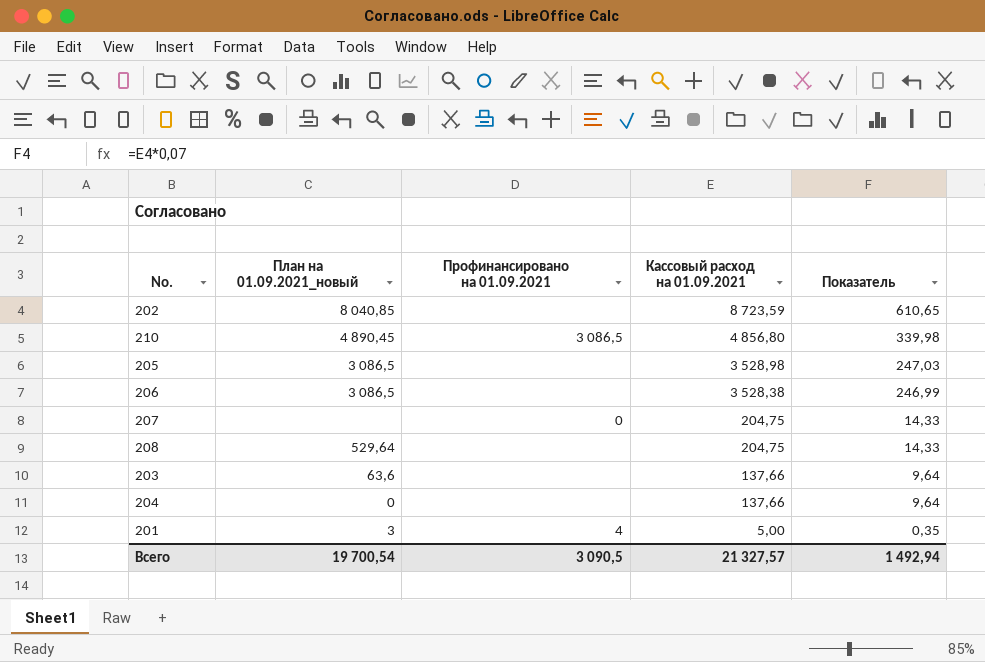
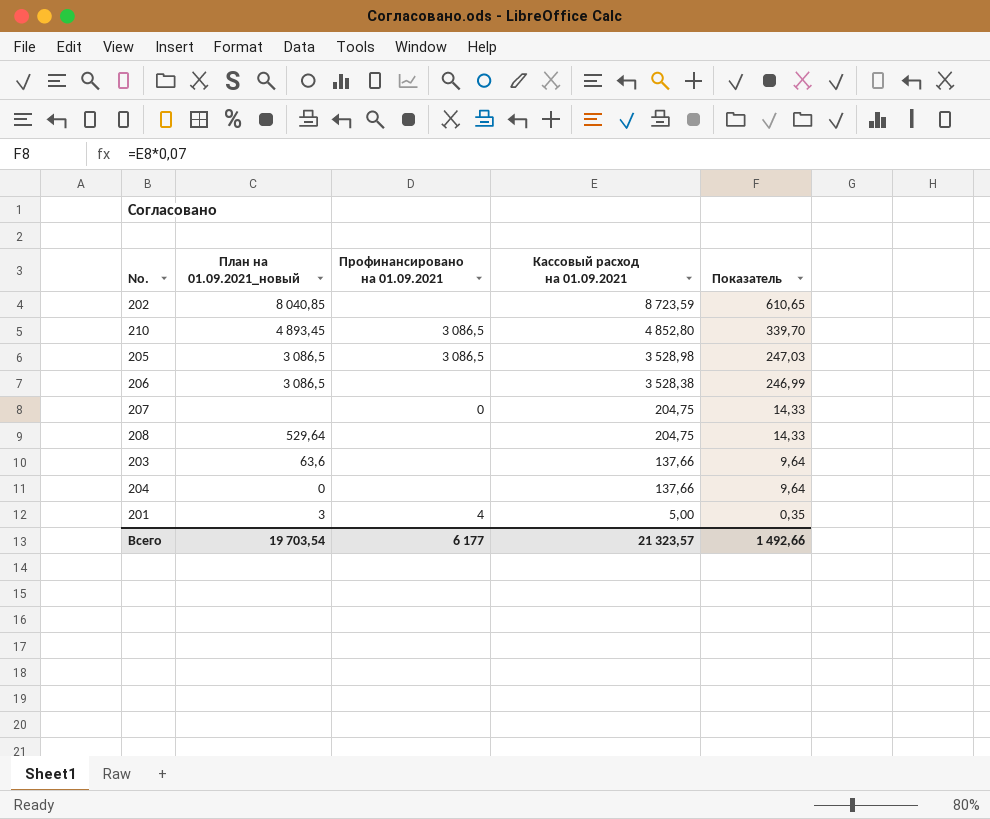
210 | План на 01.09.2021_новый: 4 890,45 -> 4 893,45
210 | Кассовый расход на 01.09.2021: 4 856,80 -> 4 852,80
210 | Показатель: 339,98 -> 339,70
205 | Профинансировано на 01.09.2021: none -> 3 086,5
Всего | План на 01.09.2021_новый: 19 700,54 -> 19 703,54
Всего | Профинансировано на 01.09.2021: 3 090,5 -> 6 177
Всего | Кассовый расход на 01.09.2021: 21 327,57 -> 21 323,57
Всего | Показатель: 1 492,94 -> 1 492,66

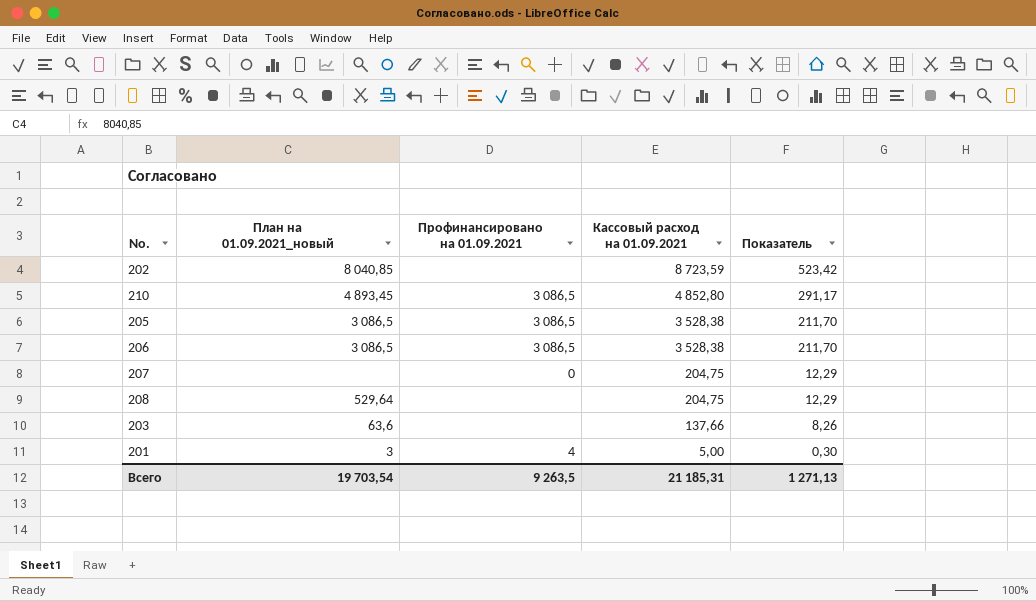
column Показатель | formula: [Кассовый расход на 01.09.2021] * 0,07 -> [Кассовый расход на 01.09.2021] * 0,06
row 204: 0 | none | 137,66 | 9,64 -> none
205 | Кассовый расход на 01.09.2021: 3 528,98 -> 3 528,38
206 | Профинансировано на 01.09.2021: none -> 3 086,5
Всего | Профинансировано на 01.09.2021: 6 177 -> 9 263,5
Всего | Кассовый расход на 01.09.2021: 21 323,57 -> 21 185,31
Всего | Показатель: 1 492,66 -> 1 271,13

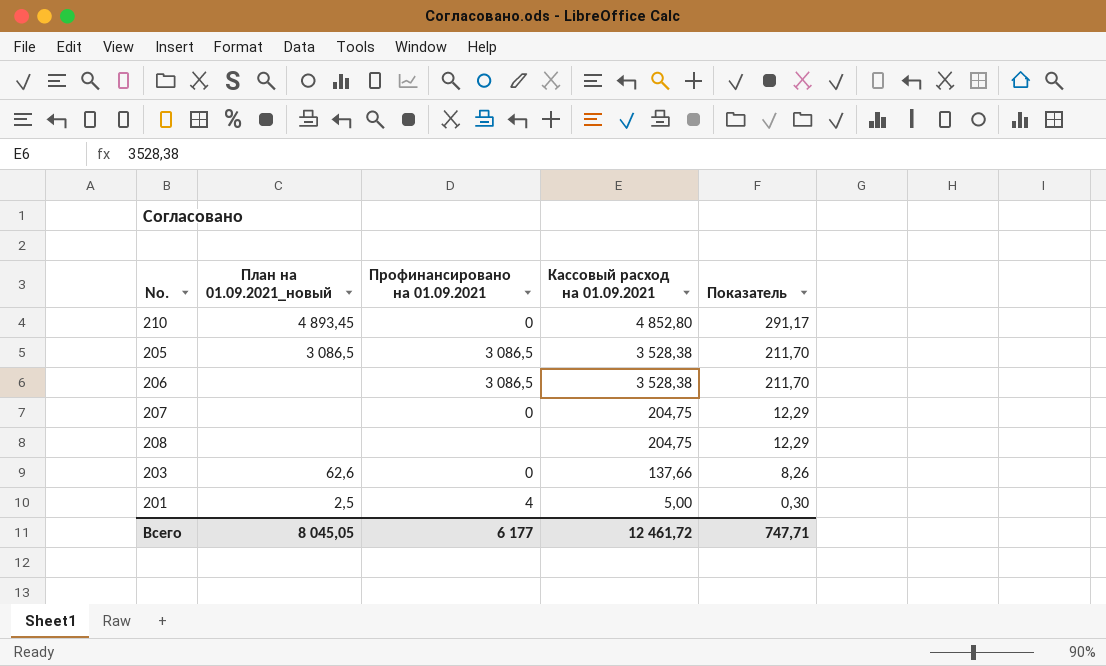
row 202: 8 040,85 | none | 8 723,59 | 523,42 -> none
210 | Профинансировано на 01.09.2021: 3 086,5 -> 0
206 | План на 01.09.2021_новый: 3 086,5 -> none
208 | План на 01.09.2021_новый: 529,64 -> none
203 | План на 01.09.2021_новый: 63,6 -> 62,6
203 | Профинансировано на 01.09.2021: none -> 0
201 | План на 01.09.2021_новый: 3 -> 2,5
Всего | План на 01.09.2021_новый: 19 703,54 -> 8 045,05
Всего | Профинансировано на 01.09.2021: 9 263,5 -> 6 177
Всего | Кассовый расход на 01.09.2021: 21 185,31 -> 12 461,72
Всего | Показатель: 1 271,13 -> 747,71

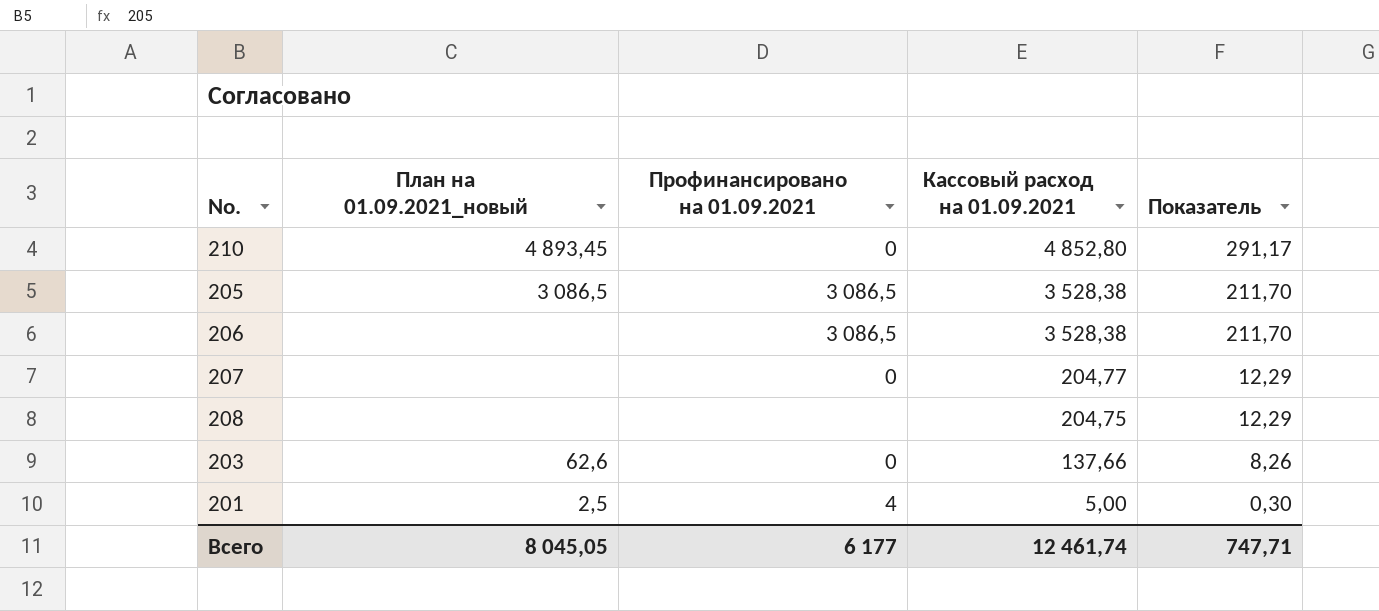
207 | Кассовый расход на 01.09.2021: 204,75 -> 204,77
Всего | Кассовый расход на 01.09.2021: 12 461,72 -> 12 461,74

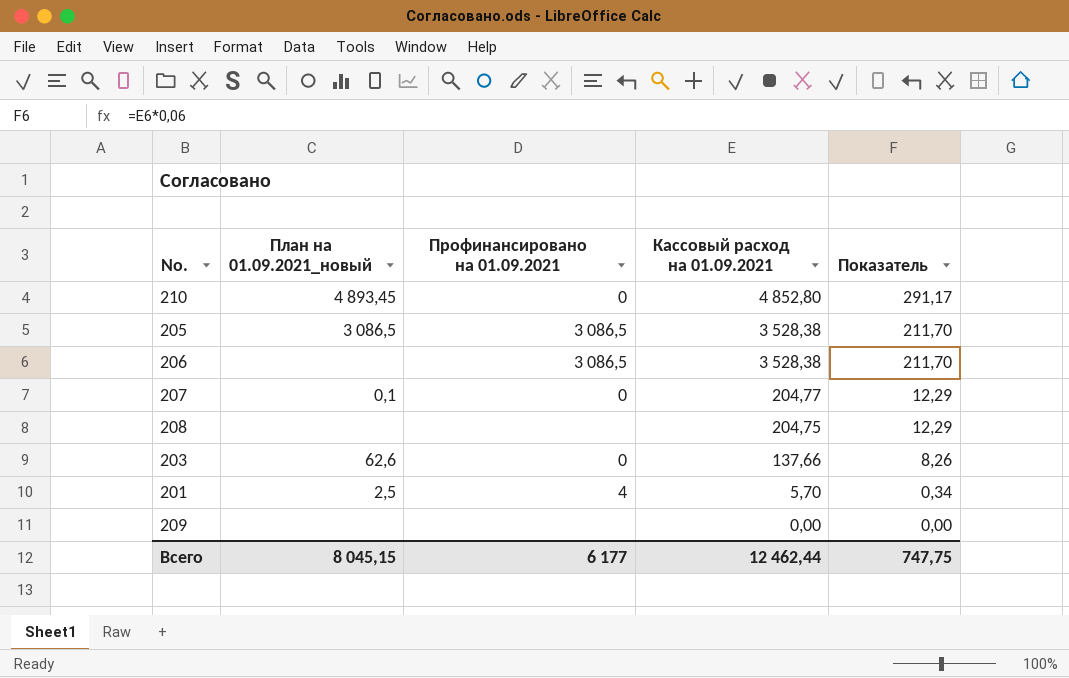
207 | План на 01.09.2021_новый: none -> 0,1
201 | Кассовый расход на 01.09.2021: 5,00 -> 5,70
201 | Показатель: 0,30 -> 0,34
row 209: none -> none | none | 0,00 | 0,00
Всего | План на 01.09.2021_новый: 8 045,05 -> 8 045,15
Всего | Кассовый расход на 01.09.2021: 12 461,74 -> 12 462,44
Всего | Показатель: 747,71 -> 747,75

